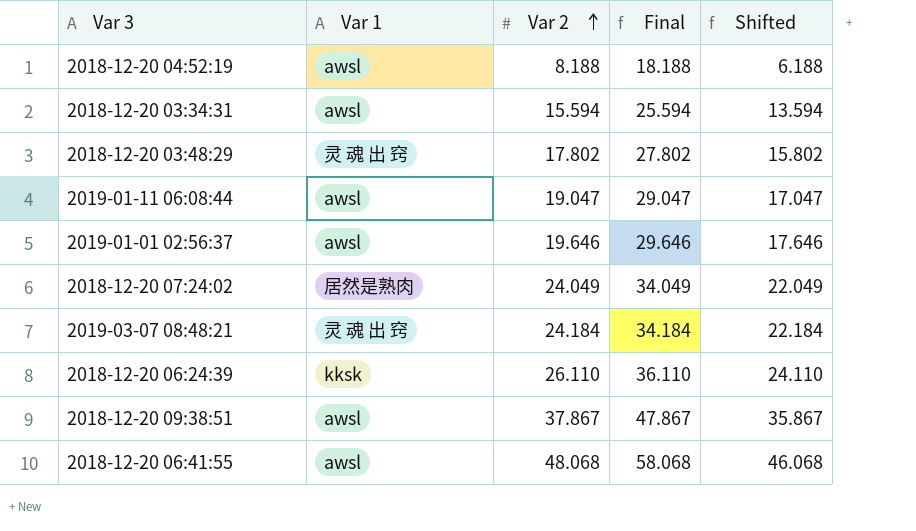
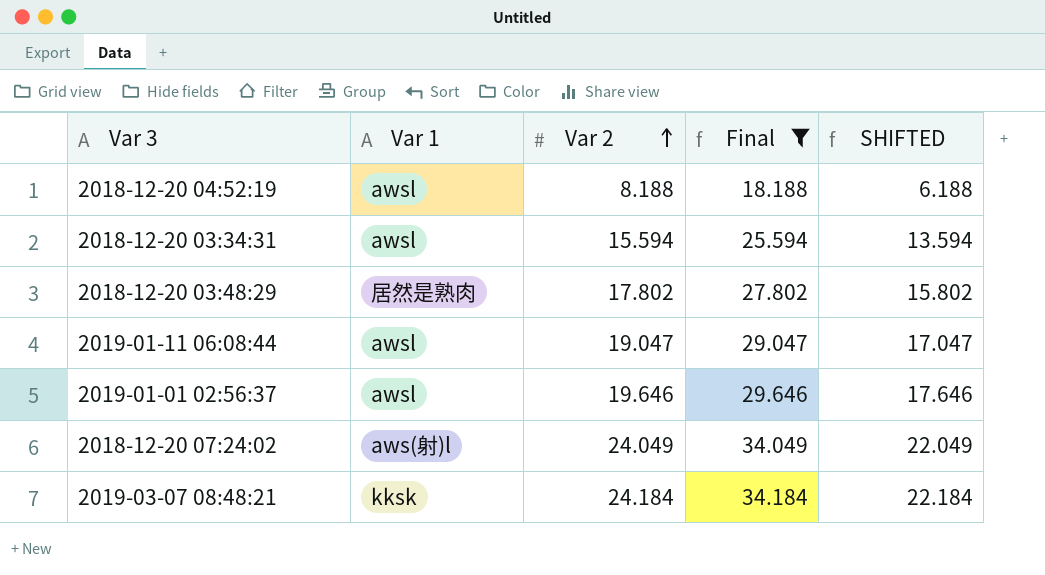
filter: none -> Final <= 34.184
column name: Shifted -> SHIFTED
2018-12-20 03:48:29 | Var 1: 灵 魂 出 窍 -> 居然是熟肉
2018-12-20 07:24:02 | Var 1: 居然是熟肉 -> aws(射)l
2019-03-07 08:48:21 | Var 1: 灵 魂 出 窍 -> kksk

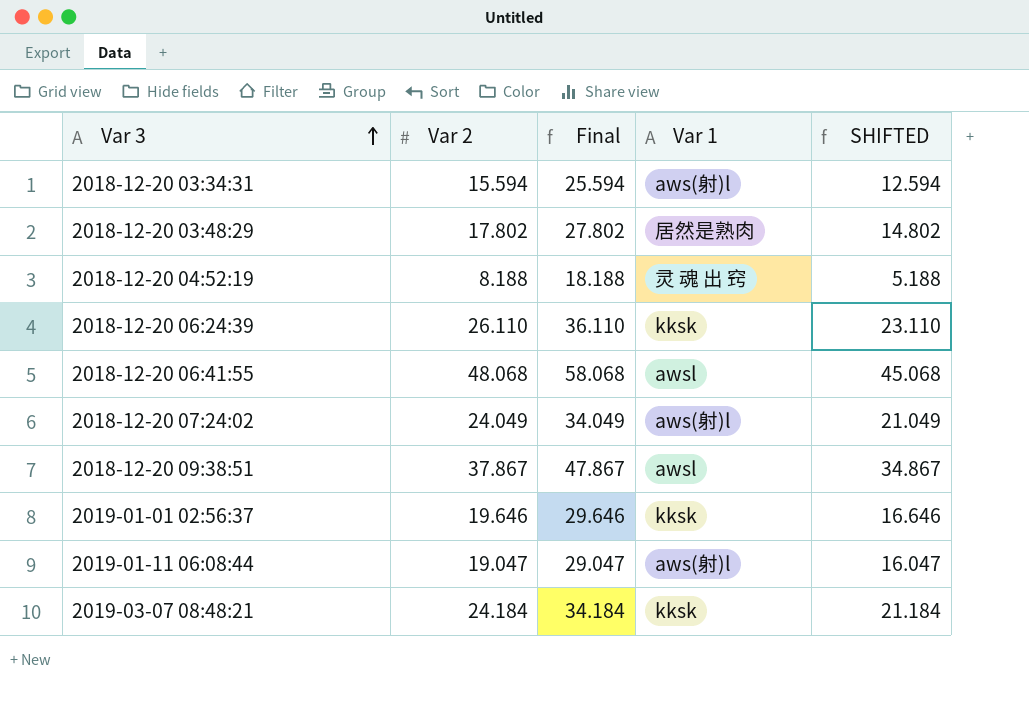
filter: Final <= 34.184 -> none
row order: Var 2 ascending -> Var 3 ascending
column Var 1 | position: 2 -> 4
column SHIFTED | formula: [Var 2] - 2 -> [Var 2] - 3
2018-12-20 03:34:31 | Var 1: awsl -> aws(射)l
2018-12-20 04:52:19 | Var 1: awsl -> 灵 魂 出 窍
2019-01-01 02:56:37 | Var 1: awsl -> kksk
2019-01-11 06:08:44 | Var 1: awsl -> aws(射)l

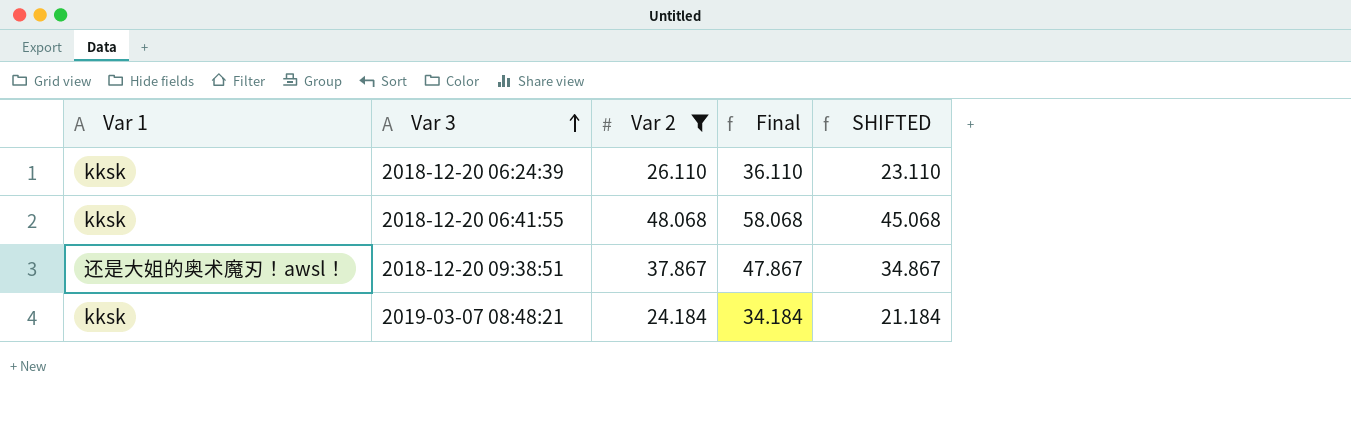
filter: none -> Var 2 >= 24.184
column Var 1 | position: 4 -> 1
2018-12-20 06:41:55 | Var 1: awsl -> kksk
2018-12-20 09:38:51 | Var 1: awsl -> 还是大姐的奥术魔刃！awsl！

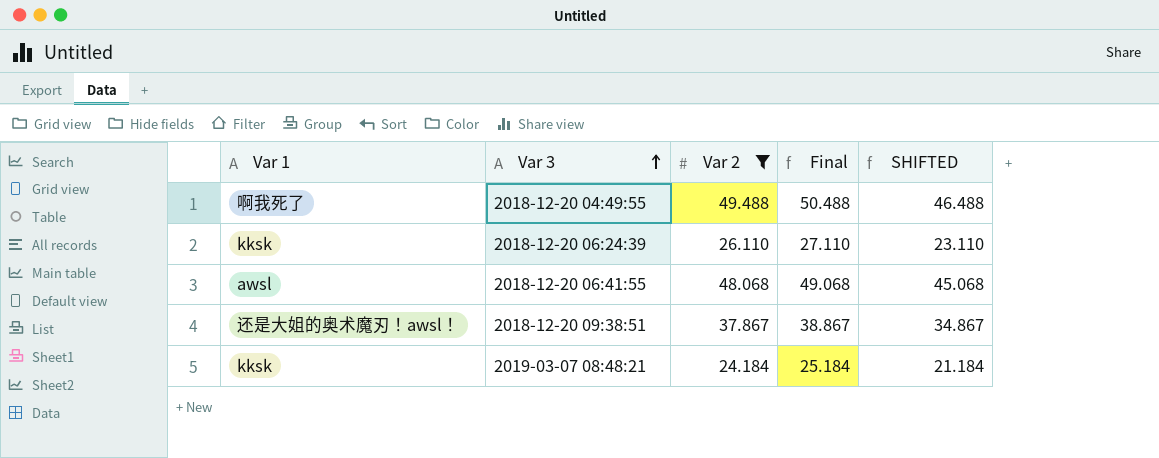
column Final | formula: [Var 2] + 10 -> [Var 2] + 1
row 2018-12-20 04:49:55: none -> 啊我死了 | 49.488 | 50.488 | 46.488
2018-12-20 06:41:55 | Var 1: kksk -> awsl

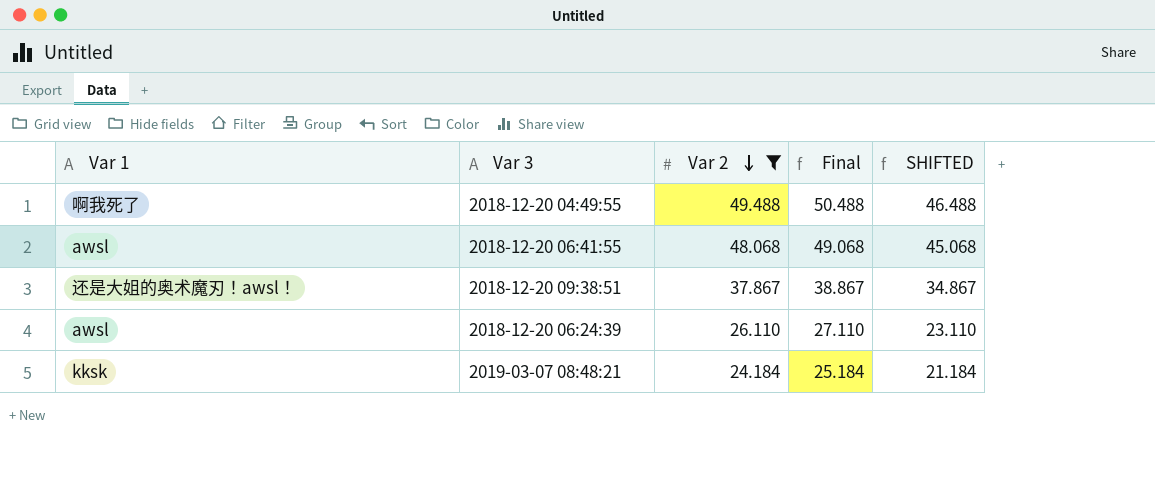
row order: Var 3 ascending -> Var 2 descending
2018-12-20 06:24:39 | Var 1: kksk -> awsl

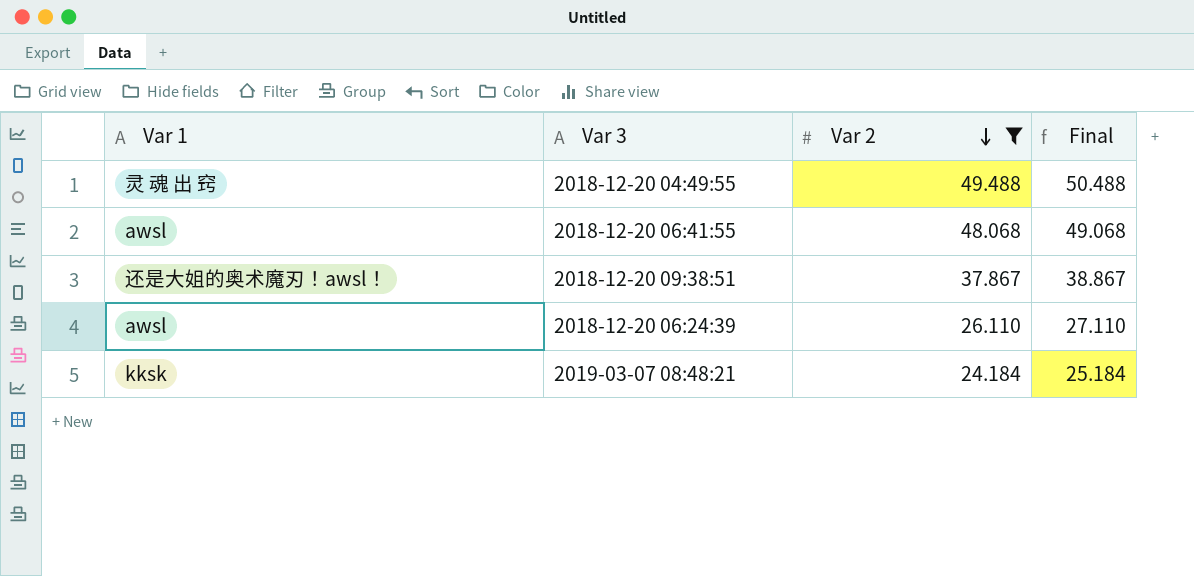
column SHIFTED | formula: [Var 2] - 3 -> none
2018-12-20 04:49:55 | Var 1: 啊我死了 -> 灵 魂 出 窍

